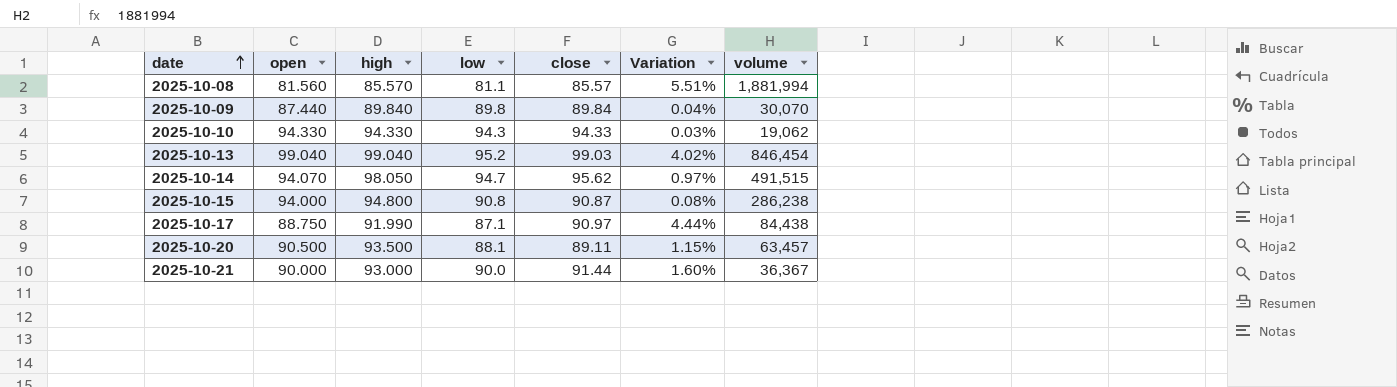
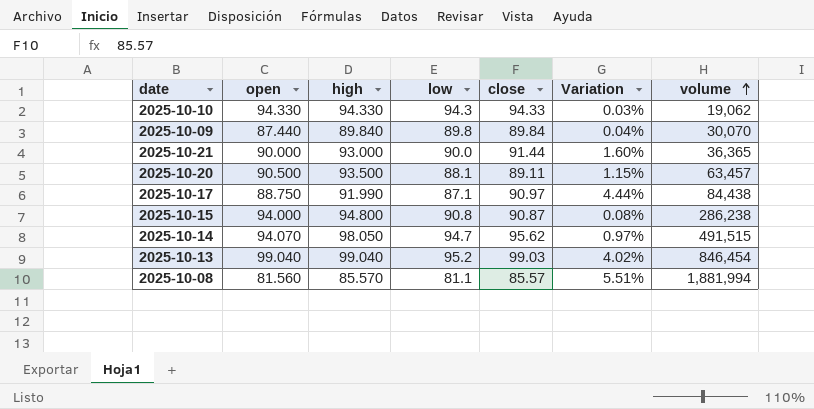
row order: date ascending -> volume ascending
2025-10-21 | volume: 36,367 -> 36,365

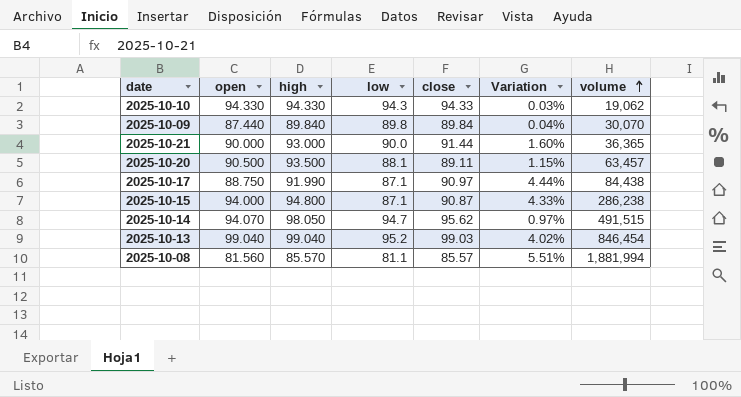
2025-10-15 | low: 90.8 -> 87.1
2025-10-15 | Variation: 0.08% -> 4.33%

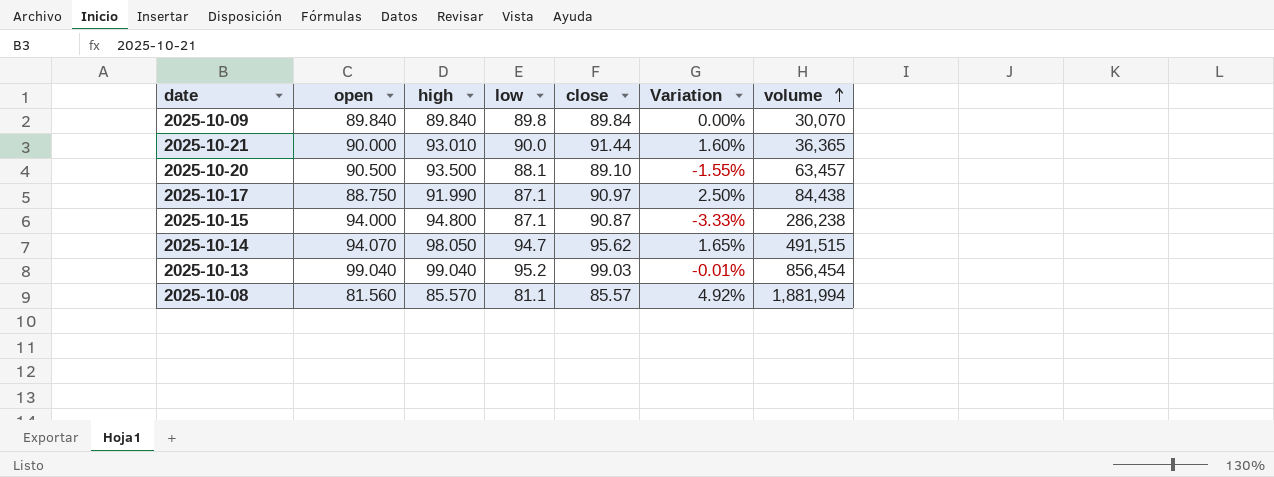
column Variation | formula: ([close] - [low]) / [low] -> ([close] - [open]) / [open]
row 2025-10-10: 94.330 | 94.330 | 94.3 | 94.33 | 0.03% | 19,062 -> none
2025-10-09 | open: 87.440 -> 89.840
2025-10-21 | high: 93.000 -> 93.010
2025-10-20 | close: 89.11 -> 89.10
2025-10-13 | volume: 846,454 -> 856,454

